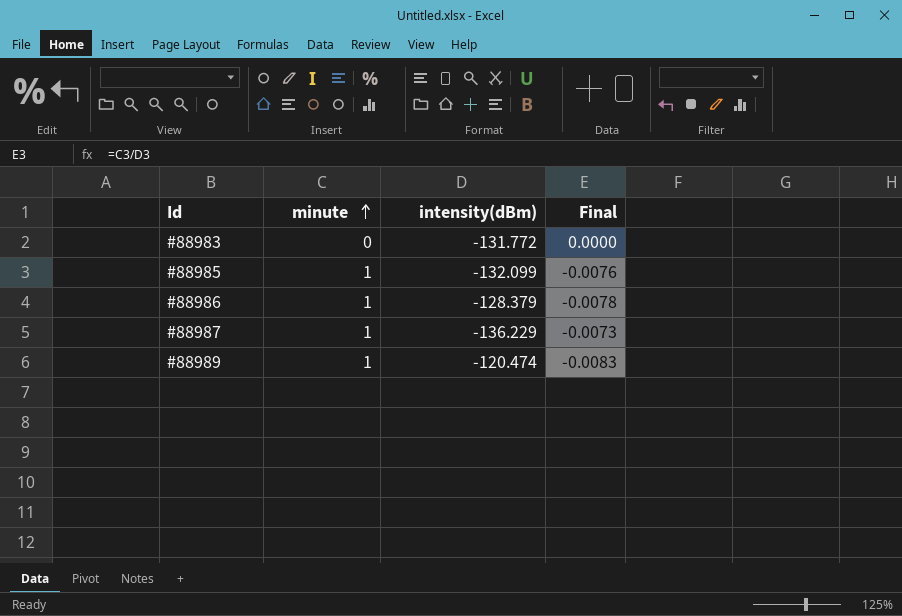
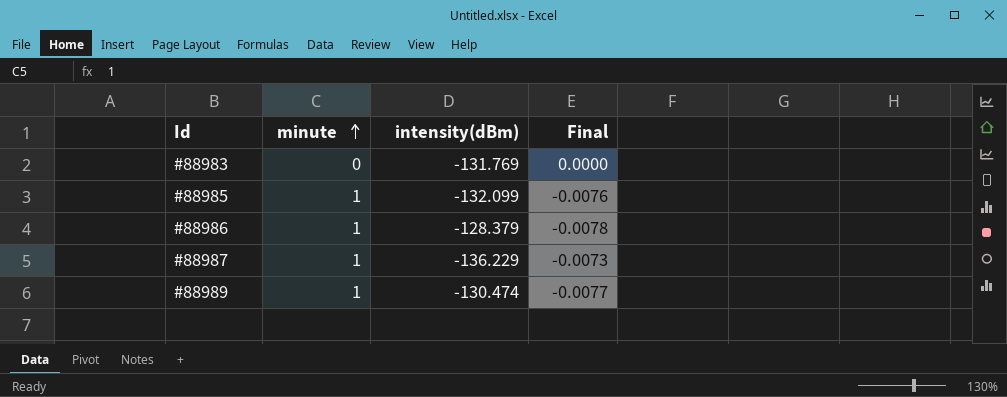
#88983 | intensity(dBm): -131.772 -> -131.769
#88989 | intensity(dBm): -120.474 -> -130.474
#88989 | Final: -0.0083 -> -0.0077

